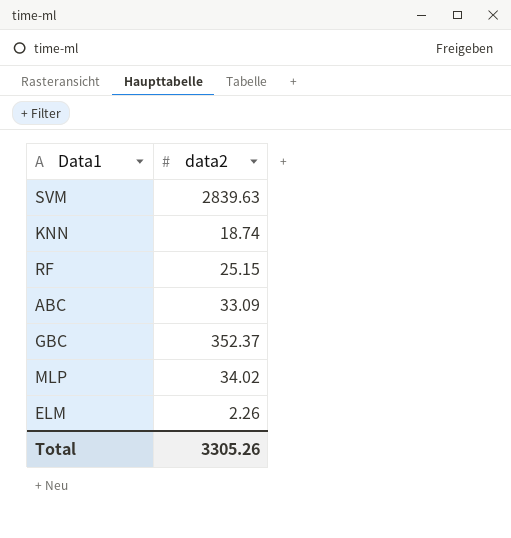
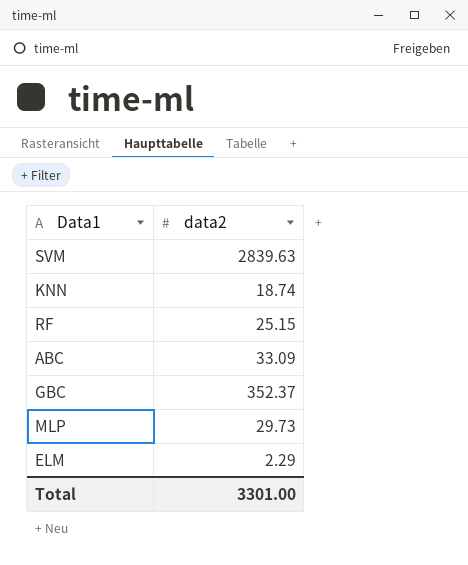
MLP | data2: 34.02 -> 29.73
ELM | data2: 2.26 -> 2.29
Total | data2: 3305.26 -> 3301.00

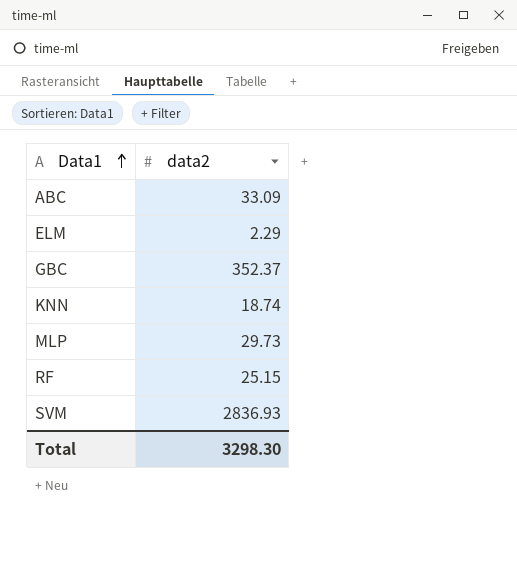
row order: none -> Data1 ascending
SVM | data2: 2839.63 -> 2836.93
Total | data2: 3301.00 -> 3298.30

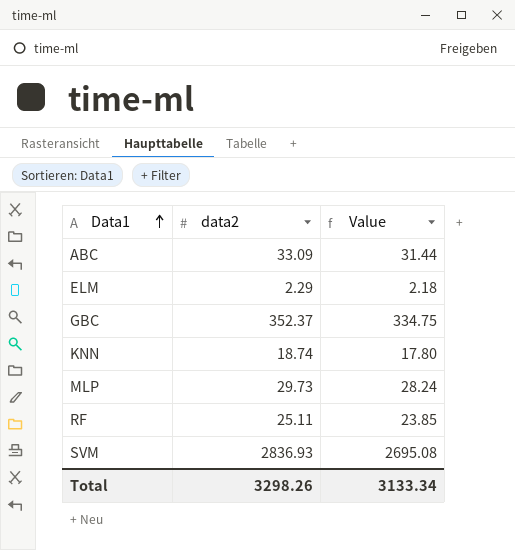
column Value | formula: none -> [data2] * 0.95
RF | data2: 25.15 -> 25.11
Total | data2: 3298.30 -> 3298.26

